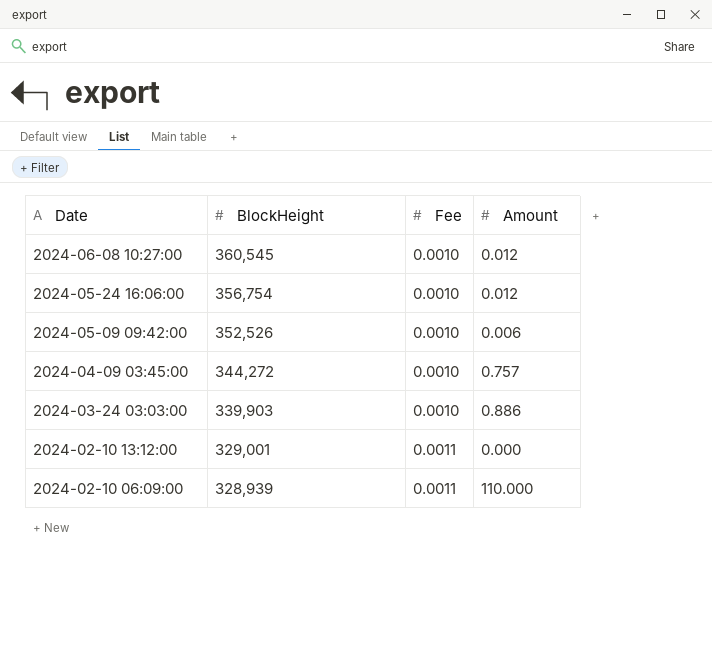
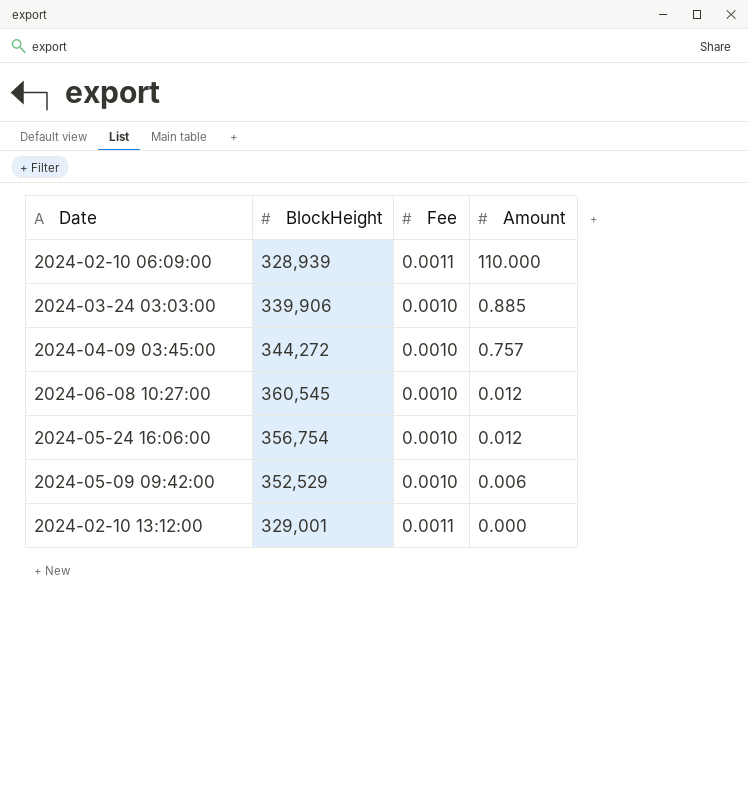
row order: Date descending -> Amount descending
2024-03-24 03:03:00 | BlockHeight: 339,903 -> 339,906
2024-03-24 03:03:00 | Amount: 0.886 -> 0.885
2024-05-09 09:42:00 | BlockHeight: 352,526 -> 352,529

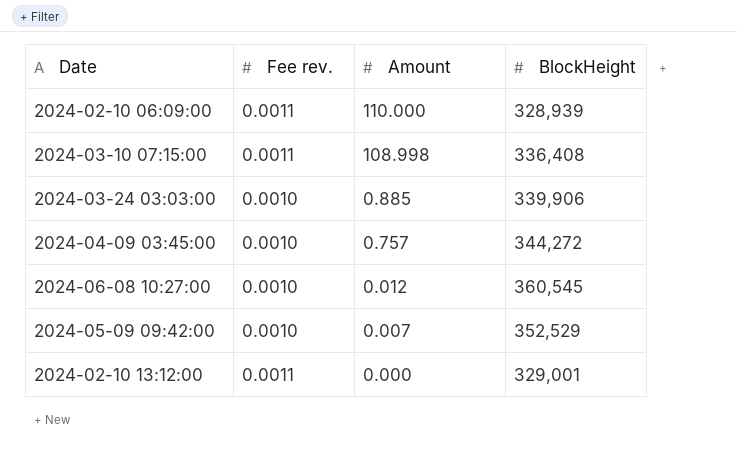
column name: Fee -> Fee rev.
column BlockHeight | position: 2 -> 4
row 2024-05-24 16:06:00: 356,754 | 0.0010 | 0.012 -> none
row 2024-03-10 07:15:00: none -> 0.0011 | 108.998 | 336,408
2024-05-09 09:42:00 | Amount: 0.006 -> 0.007

